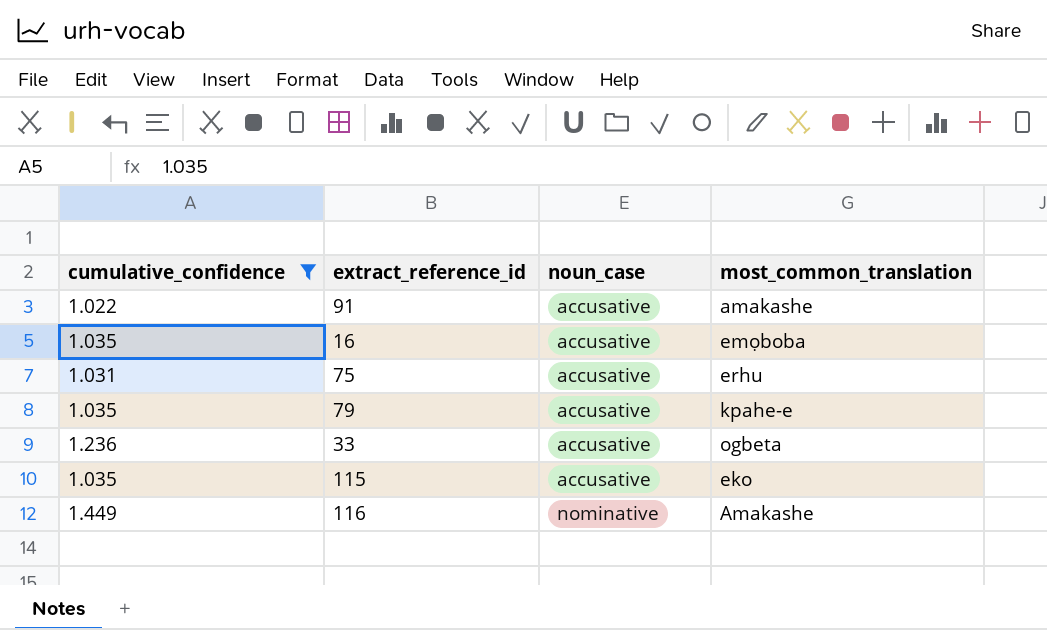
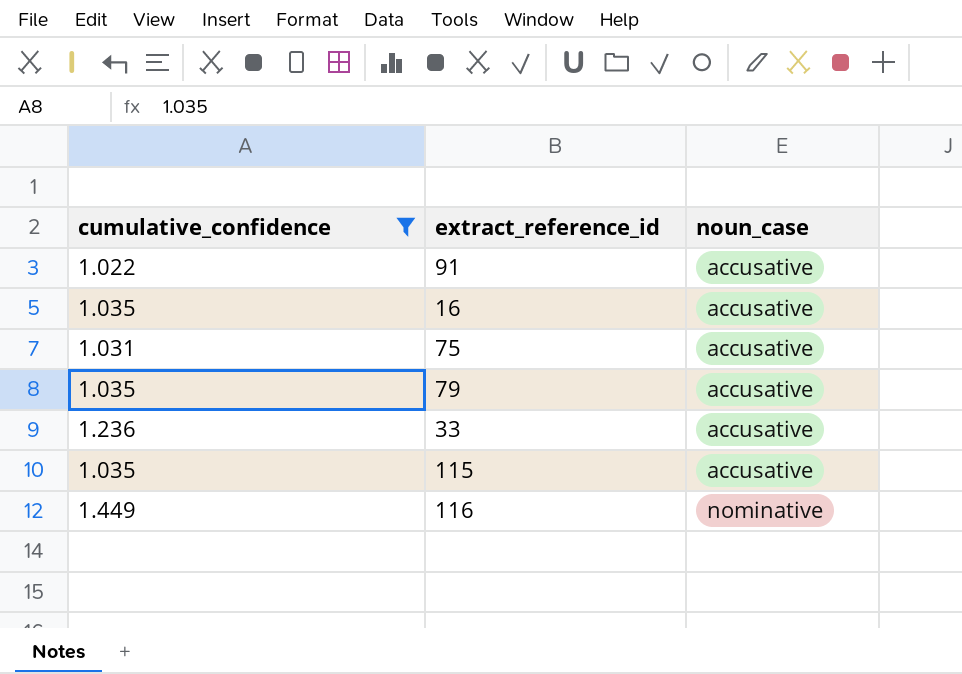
column most_common_translation | position: 4 -> none

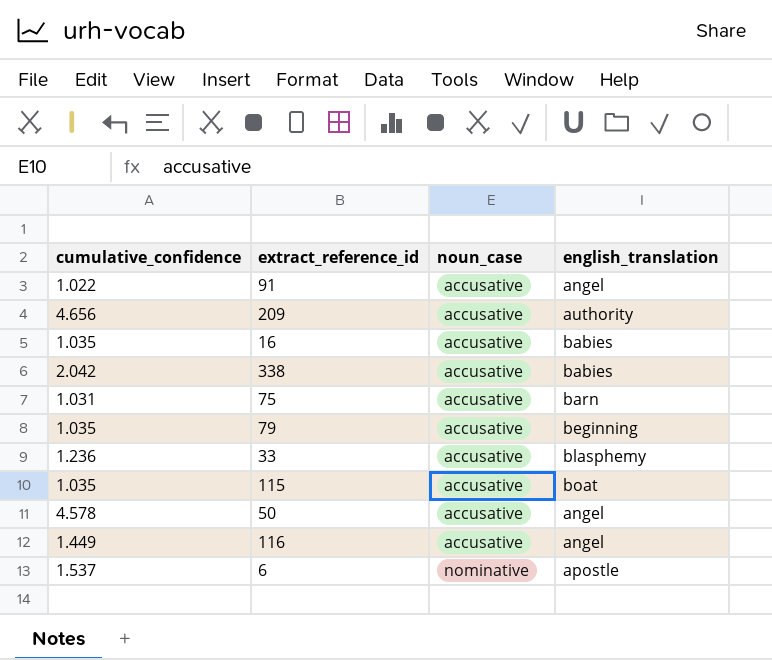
filter: cumulative_confidence <= 1.449 -> none
column english_translation | position: none -> 4
116 | noun_case: nominative -> accusative

